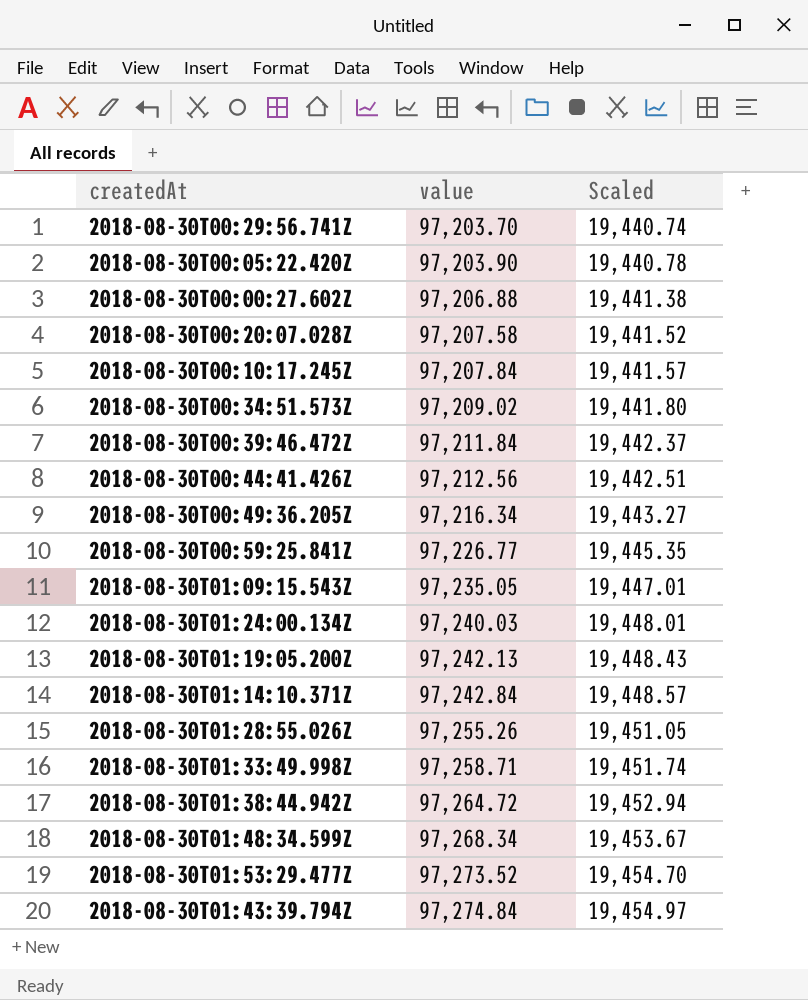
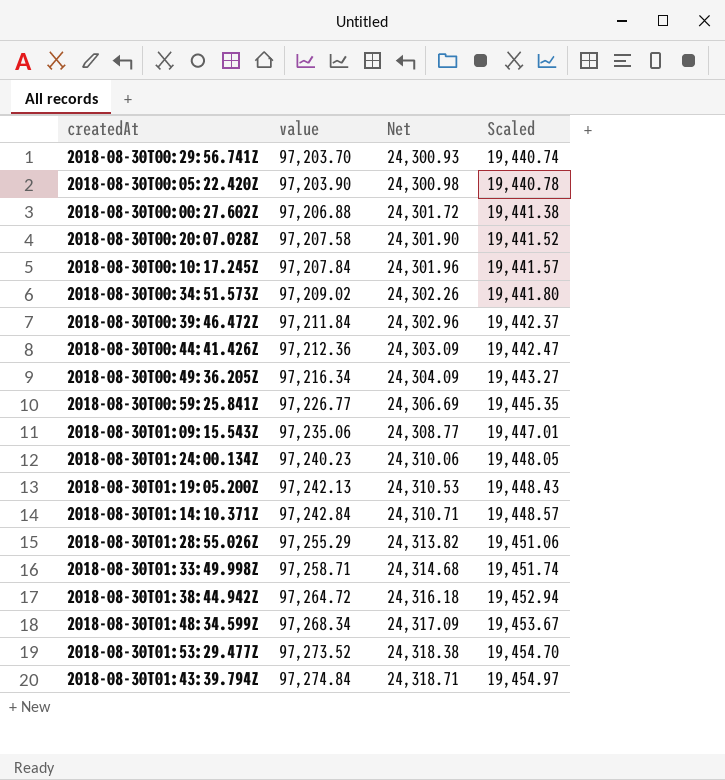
column Net | formula: none -> [value] * 0.25
2018-08-30T00:44:41.426Z | value: 97,212.56 -> 97,212.36
2018-08-30T00:44:41.426Z | Scaled: 19,442.51 -> 19,442.47
2018-08-30T01:09:15.543Z | value: 97,235.05 -> 97,235.06
2018-08-30T01:24:00.134Z | value: 97,240.03 -> 97,240.23
2018-08-30T01:24:00.134Z | Scaled: 19,448.01 -> 19,448.05
2018-08-30T01:28:55.026Z | value: 97,255.26 -> 97,255.29
2018-08-30T01:28:55.026Z | Scaled: 19,451.05 -> 19,451.06

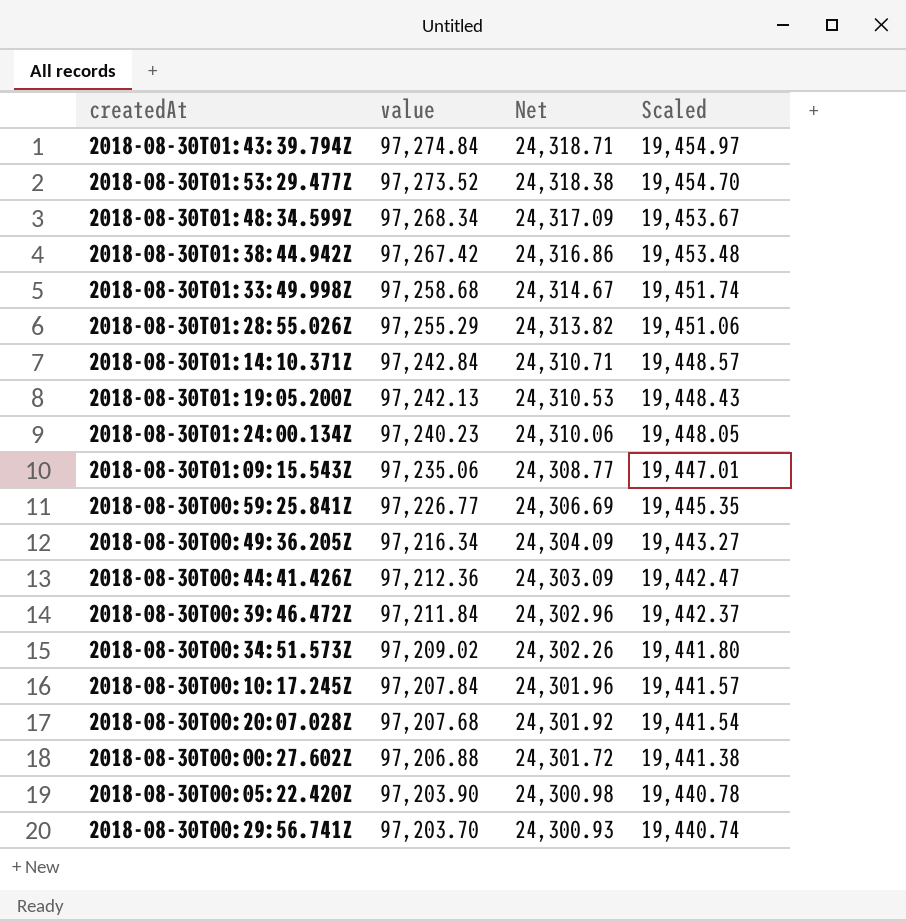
row order: value ascending -> value descending
2018-08-30T01:38:44.942Z | value: 97,264.72 -> 97,267.42
2018-08-30T01:38:44.942Z | Net: 24,316.18 -> 24,316.86
2018-08-30T01:38:44.942Z | Scaled: 19,452.94 -> 19,453.48
2018-08-30T01:33:49.998Z | value: 97,258.71 -> 97,258.68
2018-08-30T01:33:49.998Z | Net: 24,314.68 -> 24,314.67
2018-08-30T00:20:07.028Z | value: 97,207.58 -> 97,207.68
2018-08-30T00:20:07.028Z | Net: 24,301.90 -> 24,301.92
2018-08-30T00:20:07.028Z | Scaled: 19,441.52 -> 19,441.54

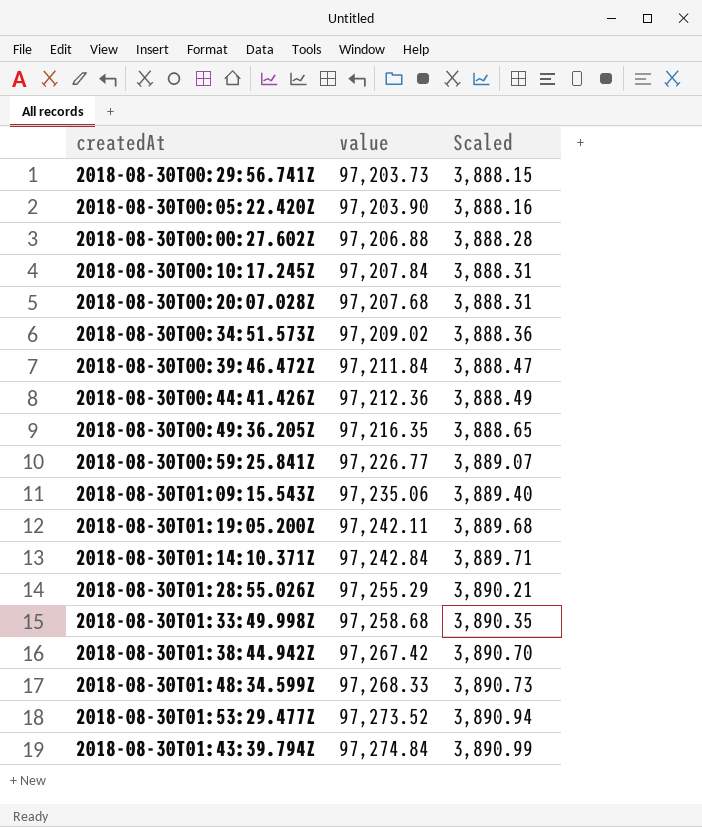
row order: value descending -> Scaled ascending
column Net | formula: [value] * 0.25 -> none
column Scaled | formula: [value] * 0.2 -> [value] * 0.04
row 2018-08-30T01:24:00.134Z: 97,240.23 | 24,310.06 | 19,448.05 -> none
2018-08-30T00:29:56.741Z | value: 97,203.70 -> 97,203.73
2018-08-30T00:49:36.205Z | value: 97,216.34 -> 97,216.35
2018-08-30T01:19:05.200Z | value: 97,242.13 -> 97,242.11
2018-08-30T01:48:34.599Z | value: 97,268.34 -> 97,268.33

